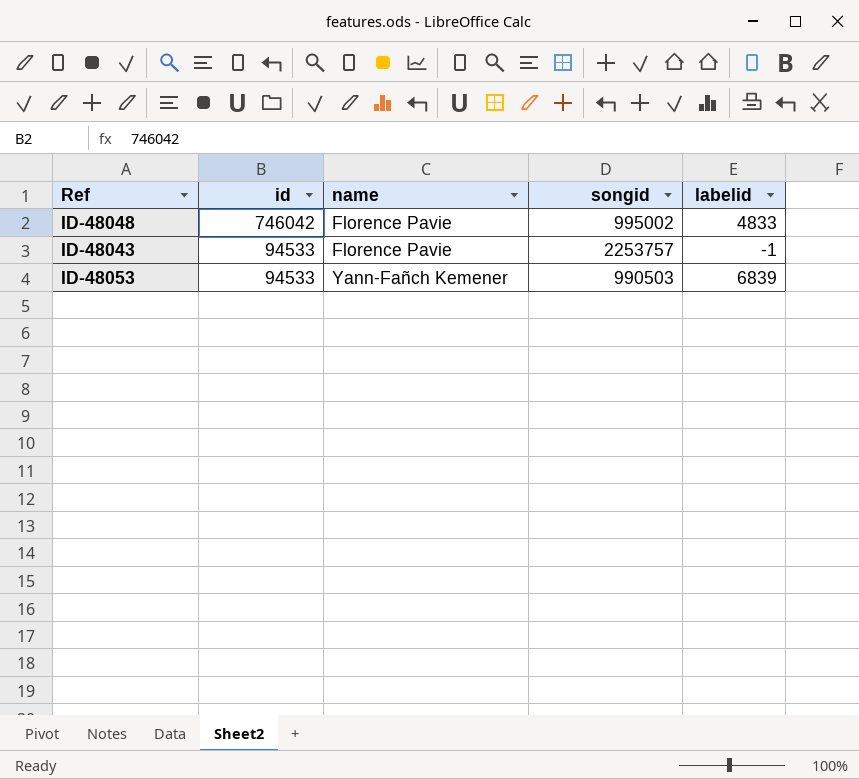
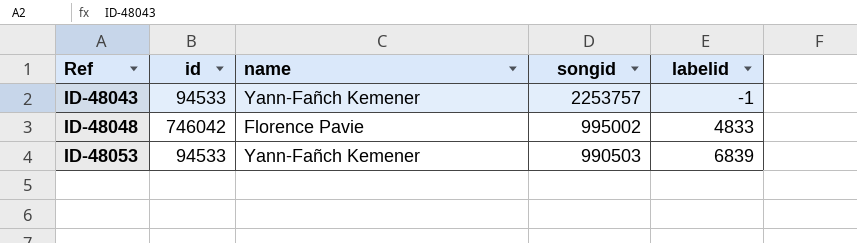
row order: id descending -> Ref ascending
ID-48043 | name: Florence Pavie -> Yann‐Fañch Kemener

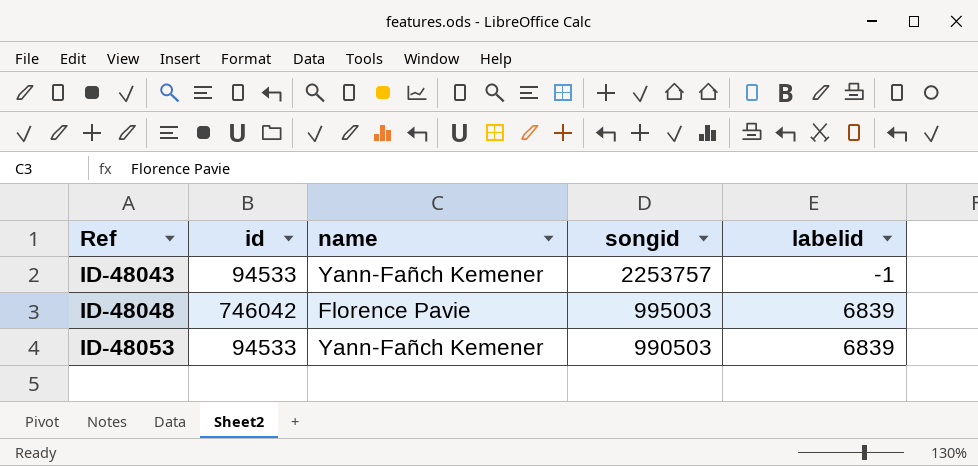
ID-48048 | songid: 995002 -> 995003
ID-48048 | labelid: 4833 -> 6839

